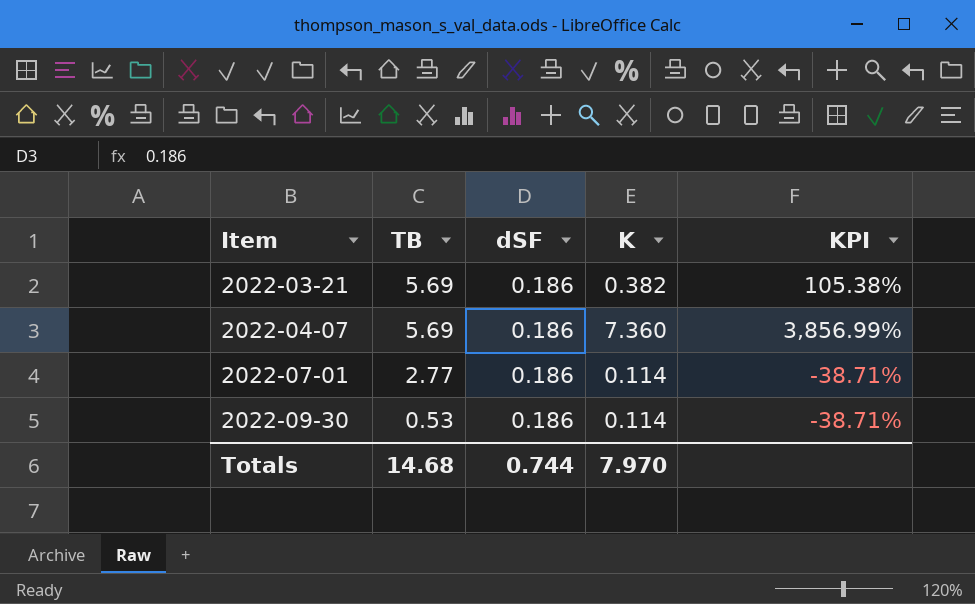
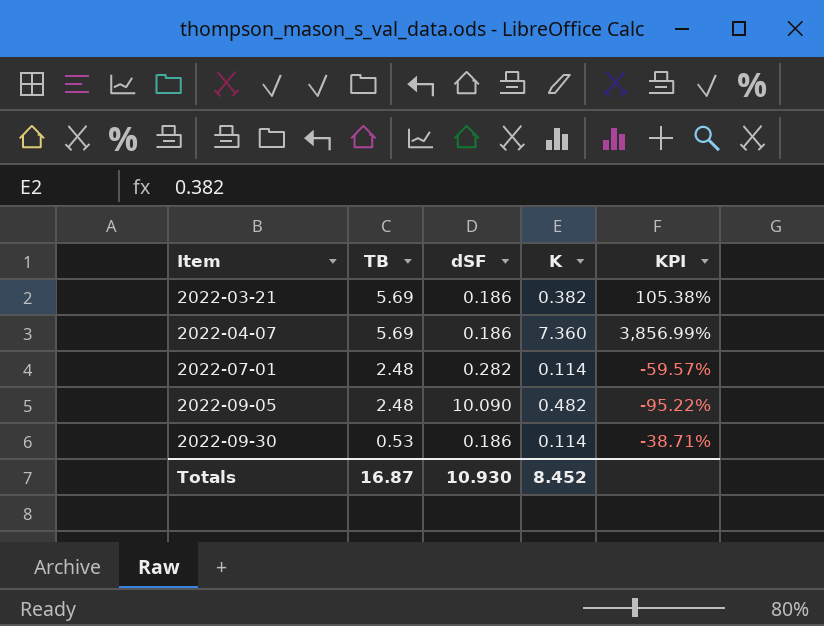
2022-07-01 | TB: 2.77 -> 2.48
2022-07-01 | dSF: 0.186 -> 0.282
2022-07-01 | KPI: -38.71% -> -59.57%
row 2022-09-05: none -> 2.48 | 10.090 | 0.482 | -95.22%
Totals | TB: 14.68 -> 16.87
Totals | dSF: 0.744 -> 10.930
Totals | K: 7.970 -> 8.452

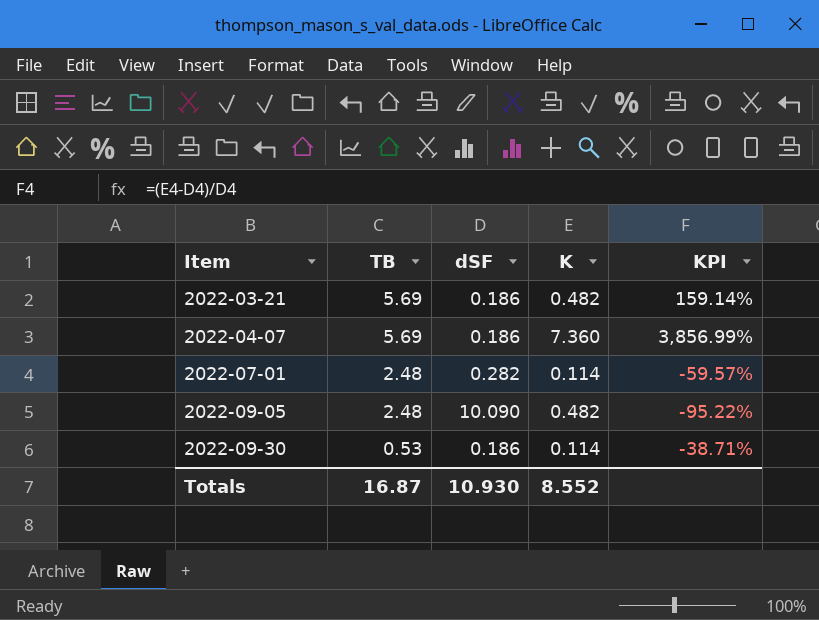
2022-03-21 | K: 0.382 -> 0.482
2022-03-21 | KPI: 105.38% -> 159.14%
Totals | K: 8.452 -> 8.552

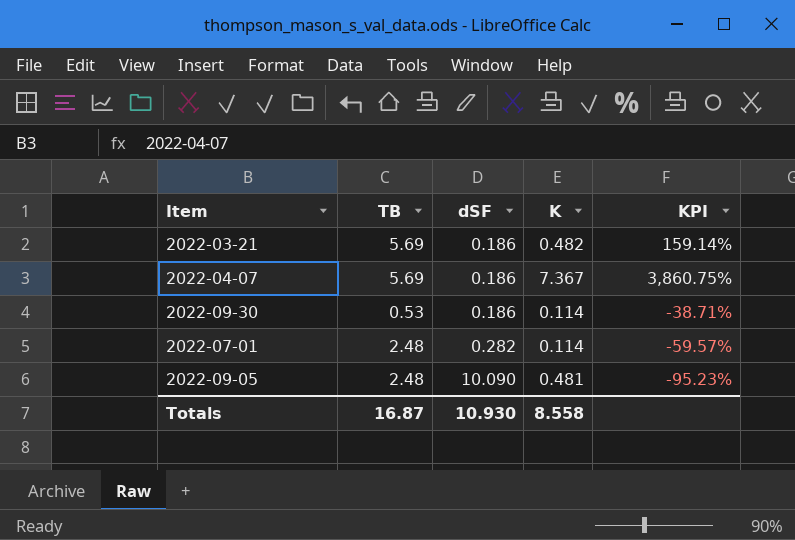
row order: Item ascending -> dSF ascending
2022-04-07 | K: 7.360 -> 7.367
2022-04-07 | KPI: 3,856.99% -> 3,860.75%
2022-09-05 | K: 0.482 -> 0.481
2022-09-05 | KPI: -95.22% -> -95.23%
Totals | K: 8.552 -> 8.558

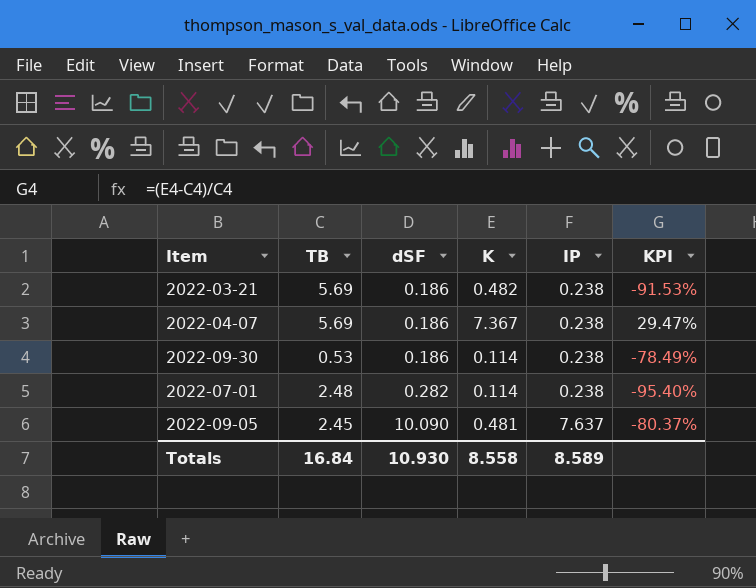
column IP | position: none -> 5
column KPI | formula: ([K] - [dSF]) / [dSF] -> ([K] - [TB]) / [TB]
2022-09-05 | TB: 2.48 -> 2.45
Totals | TB: 16.87 -> 16.84

